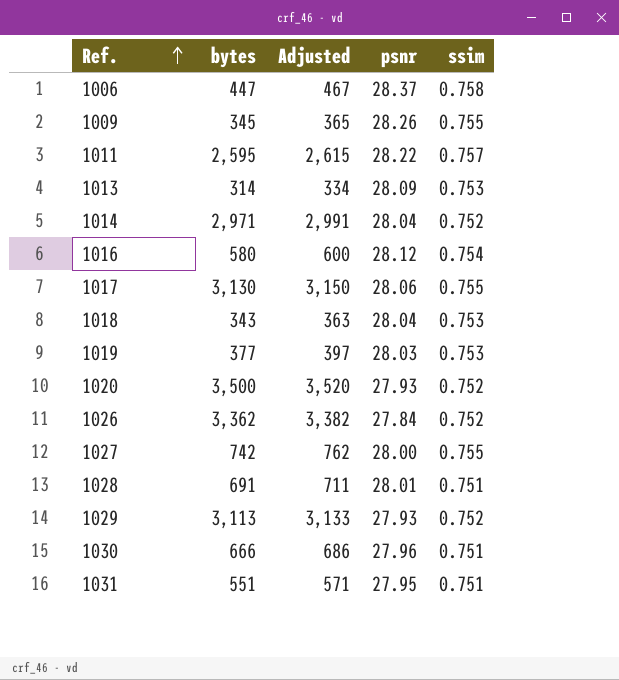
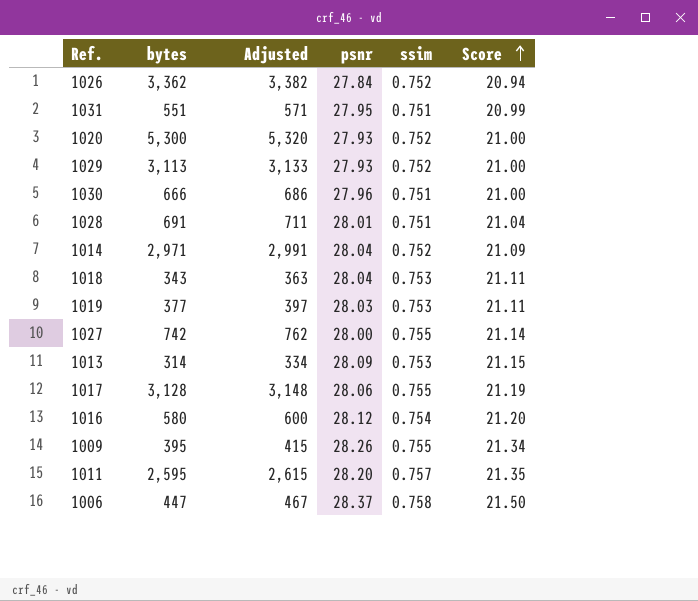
row order: Ref. ascending -> Score ascending
column Score | formula: none -> [psnr] * [ssim]
1020 | bytes: 3,500 -> 5,300
1020 | Adjusted: 3,520 -> 5,320
1017 | bytes: 3,130 -> 3,128
1017 | Adjusted: 3,150 -> 3,148
1009 | bytes: 345 -> 395
1009 | Adjusted: 365 -> 415
1011 | psnr: 28.22 -> 28.20

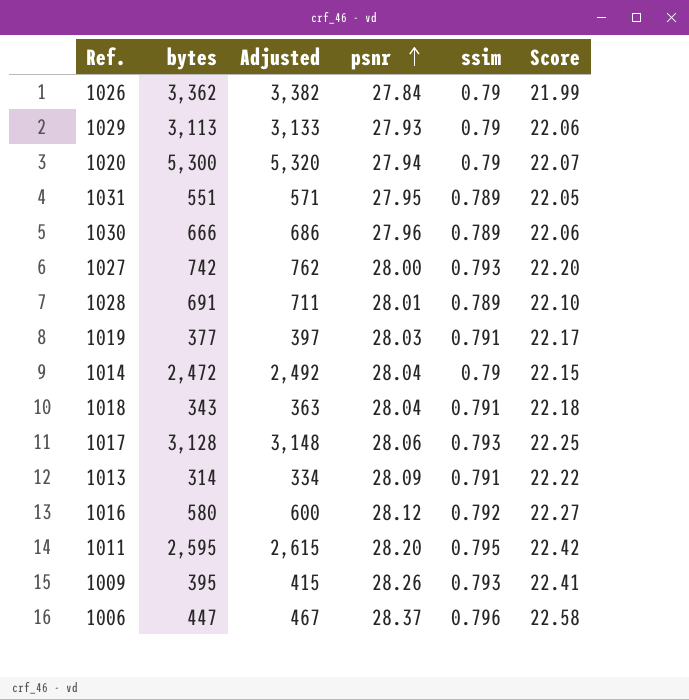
row order: Score ascending -> psnr ascending
1026 | ssim: 0.752 -> 0.79
1026 | Score: 20.94 -> 21.99
1029 | ssim: 0.752 -> 0.79
1029 | Score: 21.00 -> 22.06
1020 | psnr: 27.93 -> 27.94
1020 | ssim: 0.752 -> 0.79
1020 | Score: 21.00 -> 22.07
1031 | ssim: 0.751 -> 0.789
1031 | Score: 20.99 -> 22.05
1030 | ssim: 0.751 -> 0.789
1030 | Score: 21.00 -> 22.06
1027 | ssim: 0.755 -> 0.793
1027 | Score: 21.14 -> 22.20
1028 | ssim: 0.751 -> 0.789
1028 | Score: 21.04 -> 22.10
1019 | ssim: 0.753 -> 0.791
1019 | Score: 21.11 -> 22.17
1014 | bytes: 2,971 -> 2,472
1014 | Adjusted: 2,991 -> 2,492
1014 | ssim: 0.752 -> 0.79
1014 | Score: 21.09 -> 22.15
1018 | ssim: 0.753 -> 0.791
1018 | Score: 21.11 -> 22.18
1017 | ssim: 0.755 -> 0.793
1017 | Score: 21.19 -> 22.25
1013 | ssim: 0.753 -> 0.791
1013 | Score: 21.15 -> 22.22
1016 | ssim: 0.754 -> 0.792
1016 | Score: 21.20 -> 22.27
1011 | ssim: 0.757 -> 0.795
1011 | Score: 21.35 -> 22.42
1009 | ssim: 0.755 -> 0.793
1009 | Score: 21.34 -> 22.41
1006 | ssim: 0.758 -> 0.796
1006 | Score: 21.50 -> 22.58

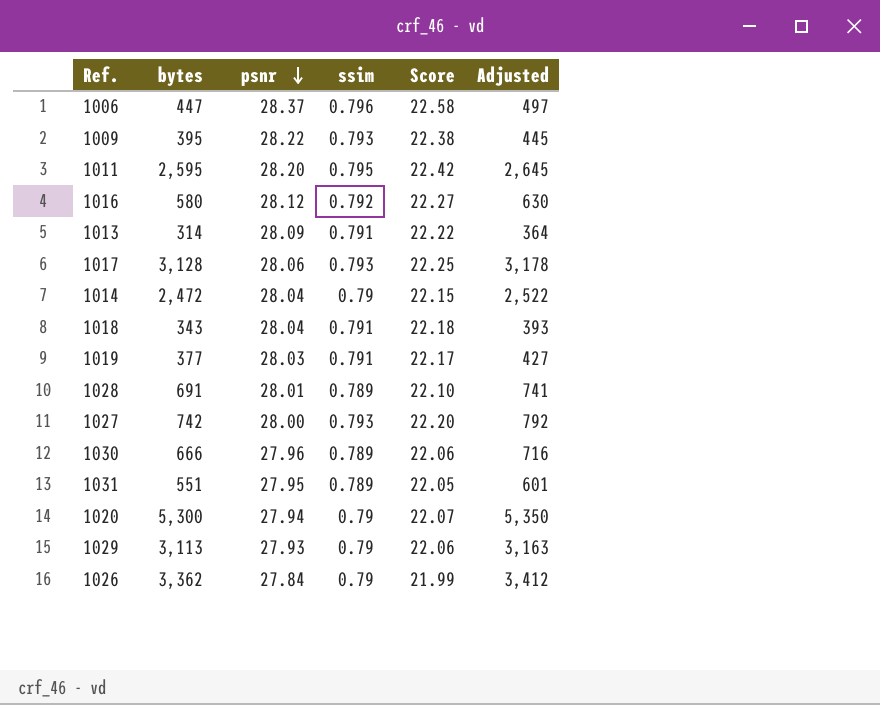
row order: psnr ascending -> psnr descending
column Adjusted | formula: [bytes] + 20 -> [bytes] + 50
column Adjusted | position: 3 -> 6
1009 | psnr: 28.26 -> 28.22
1009 | Score: 22.41 -> 22.38

